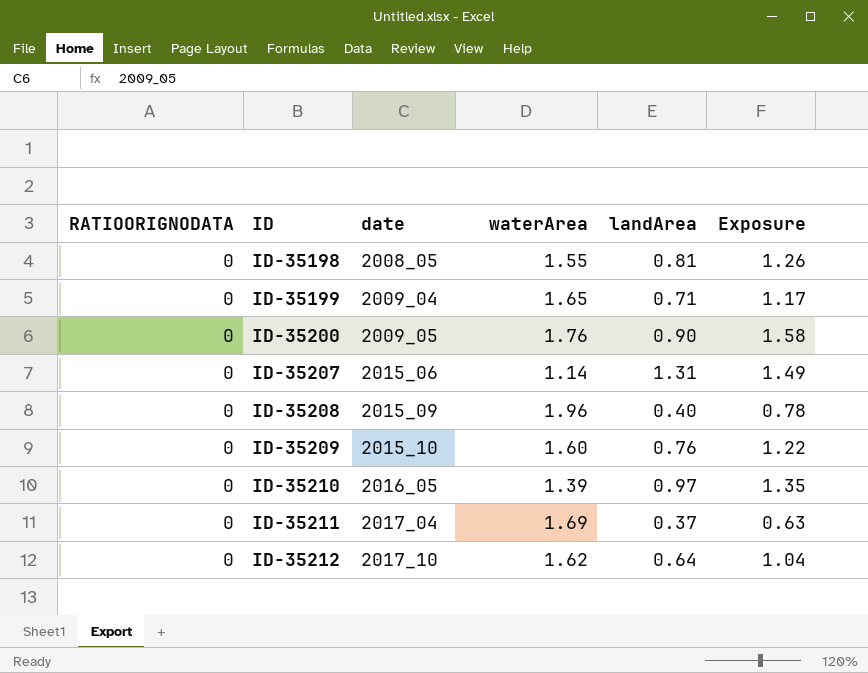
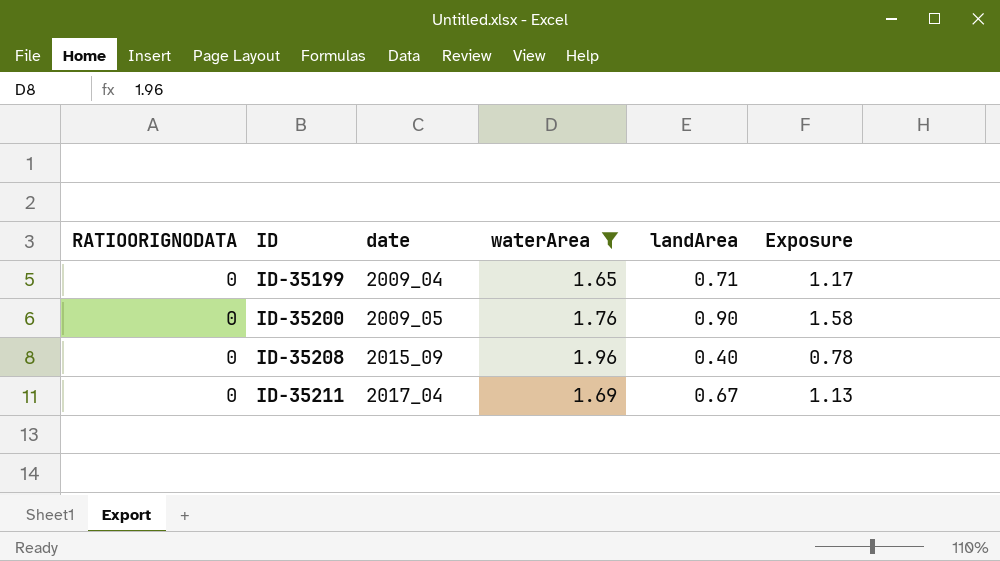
filter: none -> waterArea >= 1.65
ID-35211 | landArea: 0.37 -> 0.67
ID-35211 | Exposure: 0.63 -> 1.13

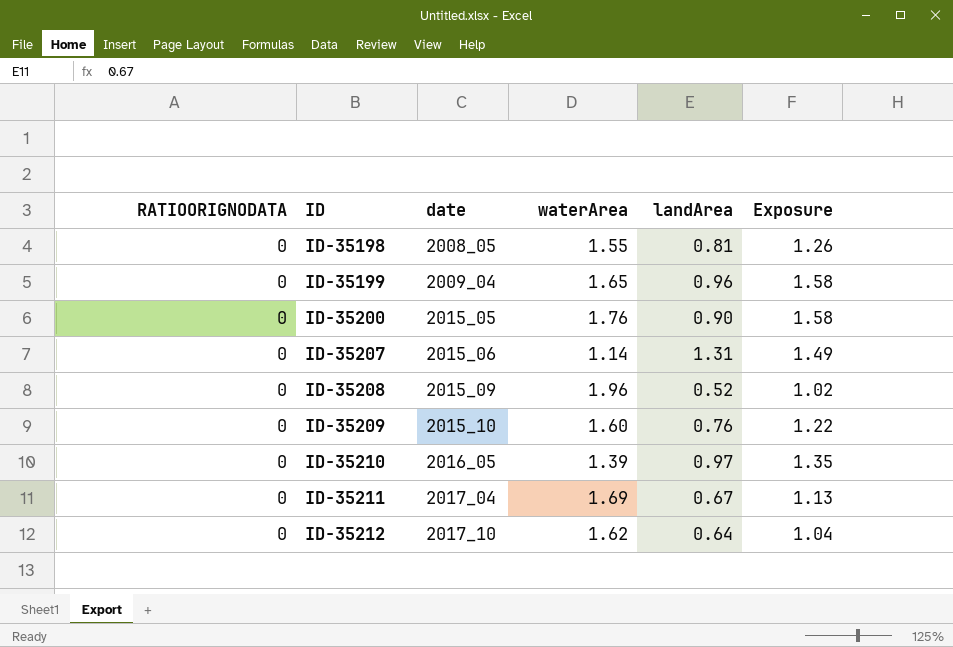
filter: waterArea >= 1.65 -> none
ID-35199 | landArea: 0.71 -> 0.96
ID-35199 | Exposure: 1.17 -> 1.58
ID-35200 | date: 2009_05 -> 2015_05
ID-35208 | landArea: 0.40 -> 0.52
ID-35208 | Exposure: 0.78 -> 1.02

